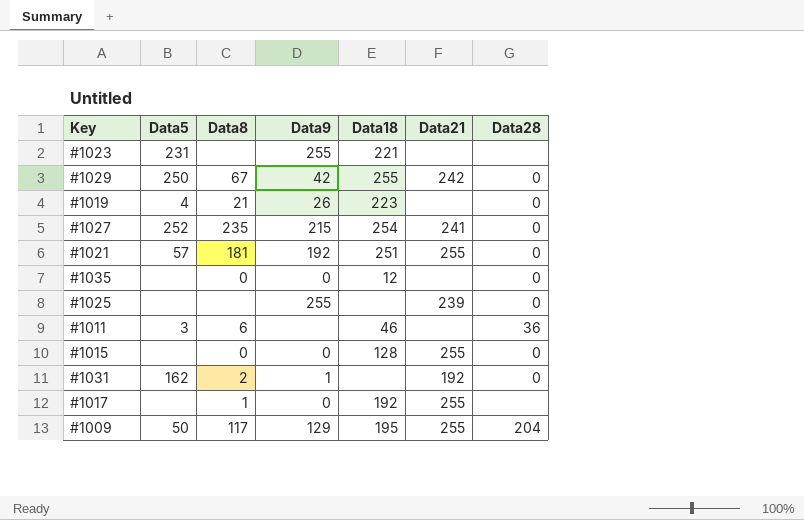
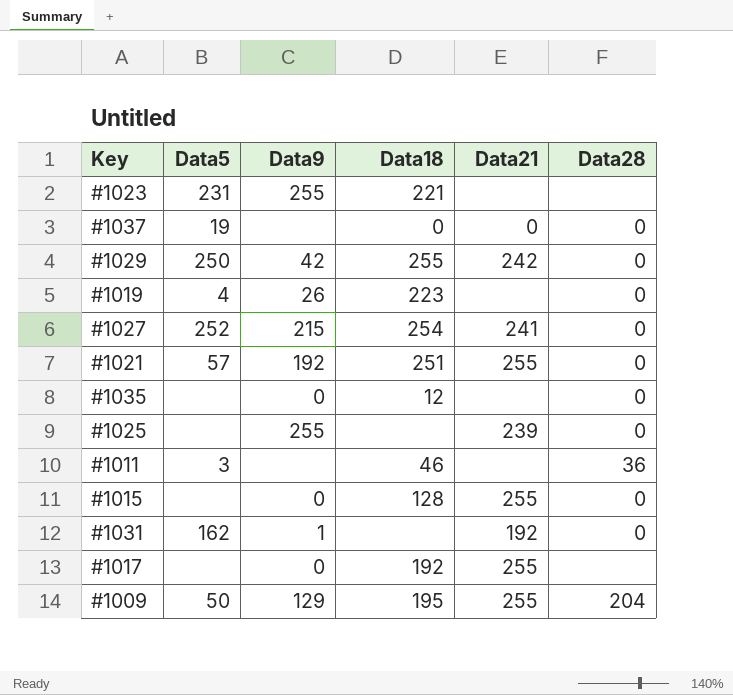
column Data8 | position: 3 -> none
row #1037: none -> 19 | none | 0 | 0 | 0

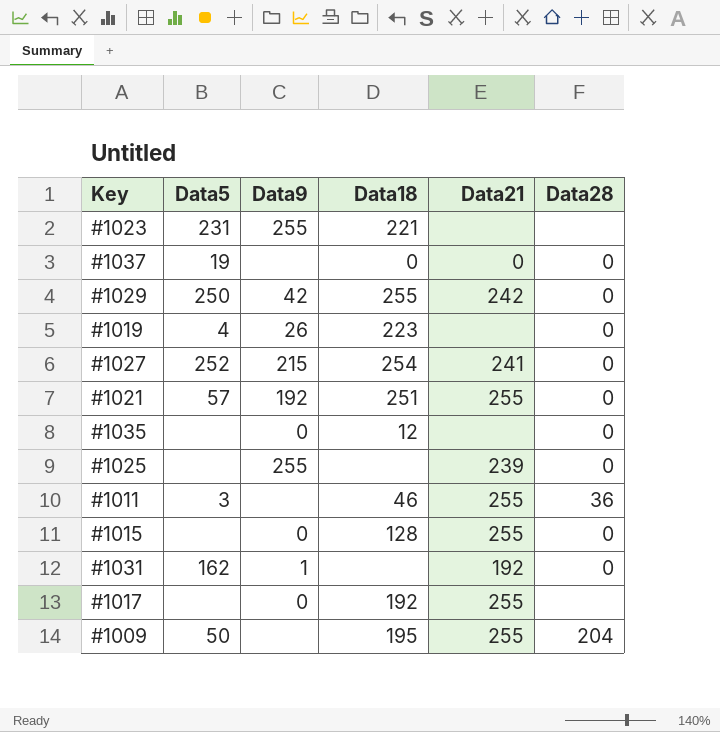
#1011 | Data21: none -> 255
#1009 | Data9: 129 -> none

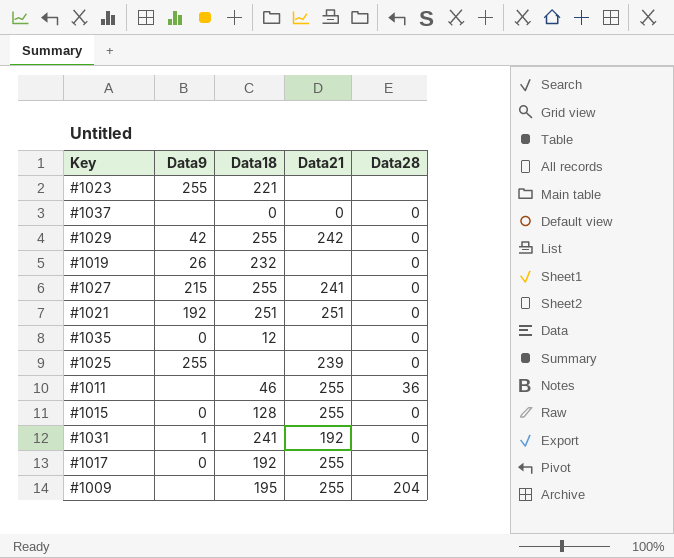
column Data5 | position: 2 -> none
#1019 | Data18: 223 -> 232
#1027 | Data18: 254 -> 255
#1021 | Data21: 255 -> 251
#1031 | Data18: none -> 241

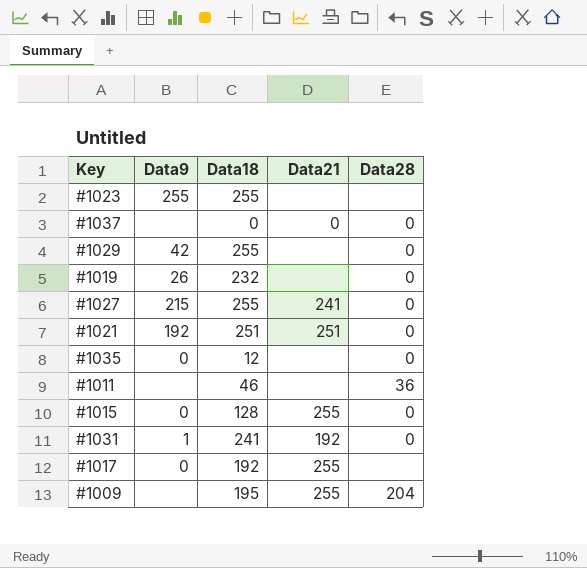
row #1025: 255 | none | 239 | 0 -> none
#1023 | Data18: 221 -> 255
#1029 | Data21: 242 -> none
#1011 | Data21: 255 -> none

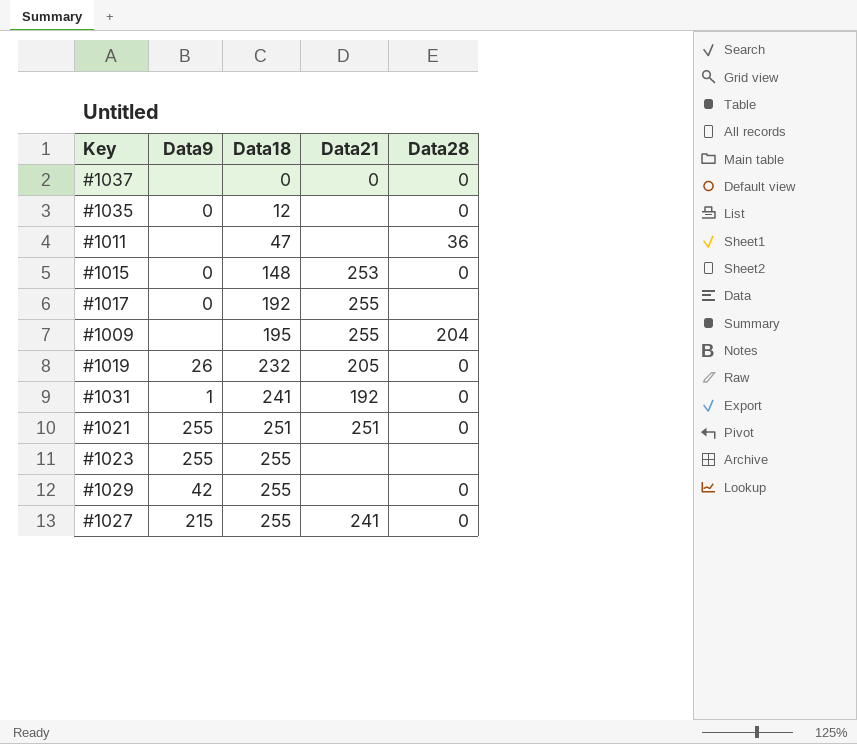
row order: none -> Data18 ascending
#1011 | Data18: 46 -> 47
#1015 | Data18: 128 -> 148
#1015 | Data21: 255 -> 253
#1019 | Data21: none -> 205
#1021 | Data9: 192 -> 255

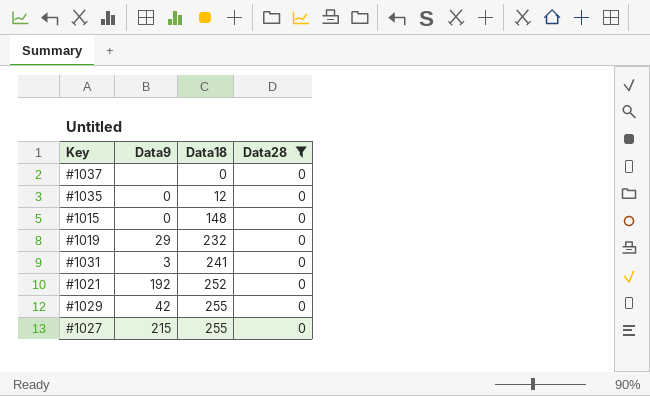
filter: none -> Data28 = 0
column Data21 | position: 4 -> none
#1019 | Data9: 26 -> 29
#1031 | Data9: 1 -> 3
#1021 | Data9: 255 -> 192
#1021 | Data18: 251 -> 252

